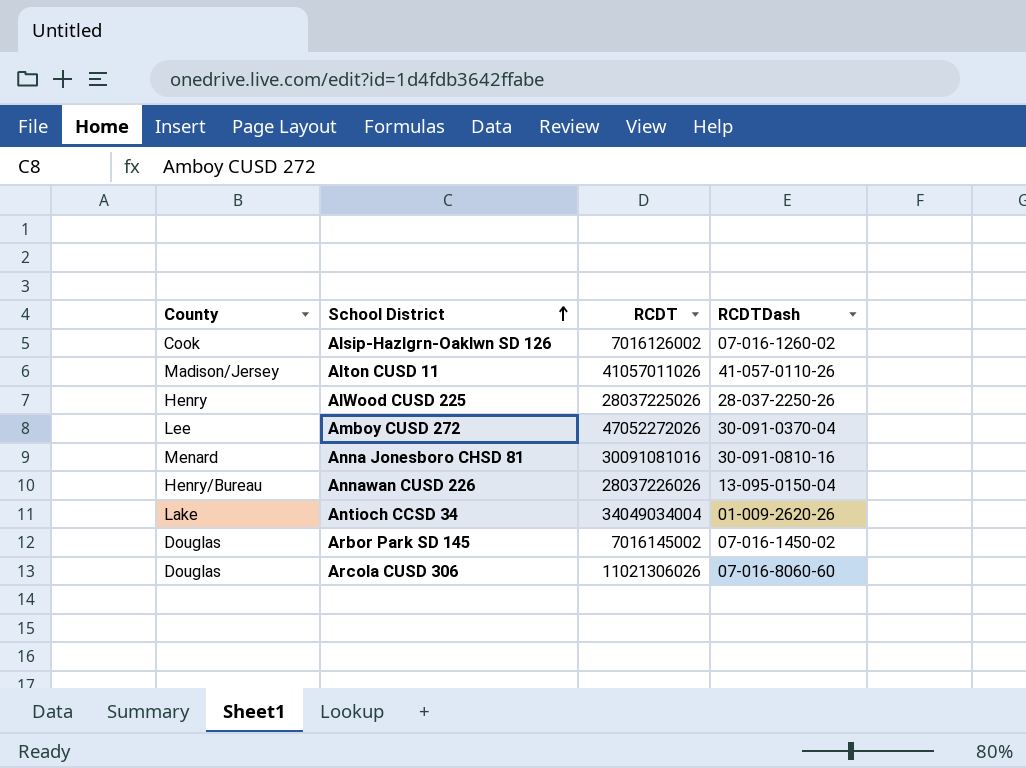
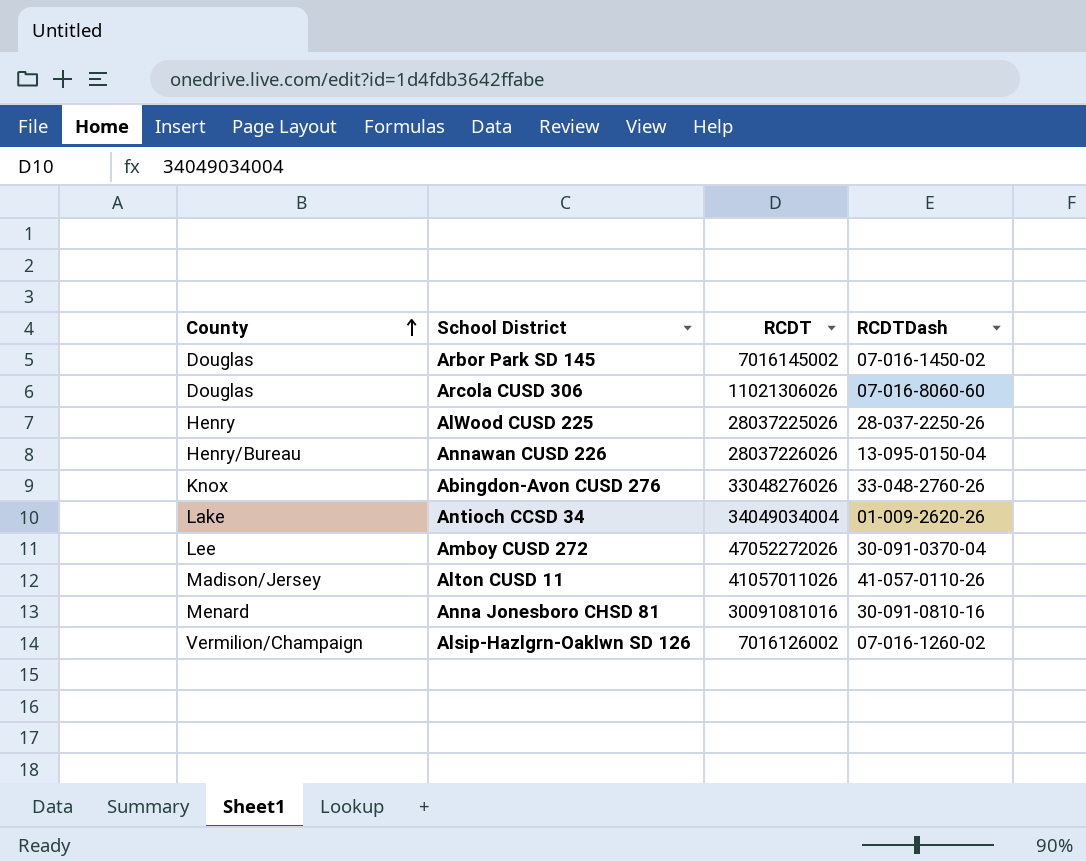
row order: School District ascending -> County ascending
row Abingdon-Avon CUSD 276: none -> Knox | 33048276026 | 33-048-2760-26
Alsip-Hazlgrn-Oaklwn SD 126 | County: Cook -> Vermilion/Champaign

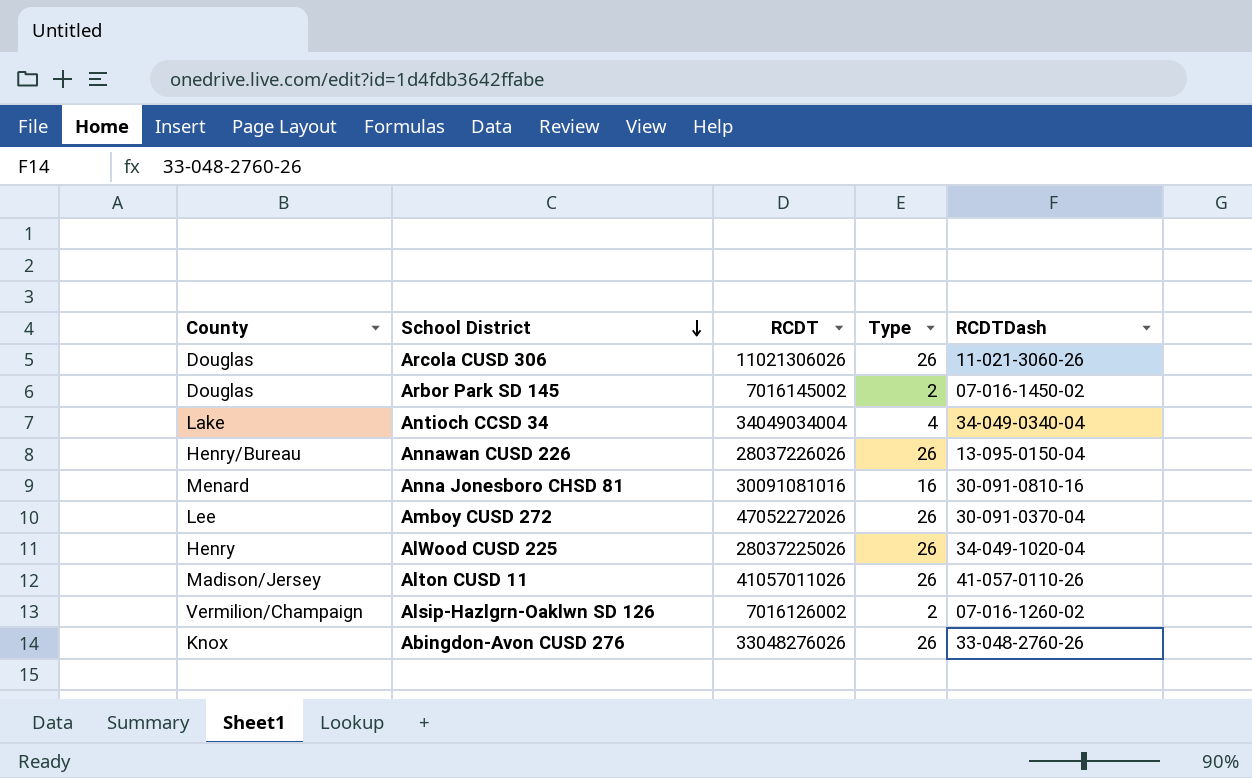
row order: County ascending -> School District descending
column Type | position: none -> 4
Arcola CUSD 306 | RCDTDash: 07-016-8060-60 -> 11-021-3060-26
Antioch CCSD 34 | RCDTDash: 01-009-2620-26 -> 34-049-0340-04
AlWood CUSD 225 | RCDTDash: 28-037-2250-26 -> 34-049-1020-04

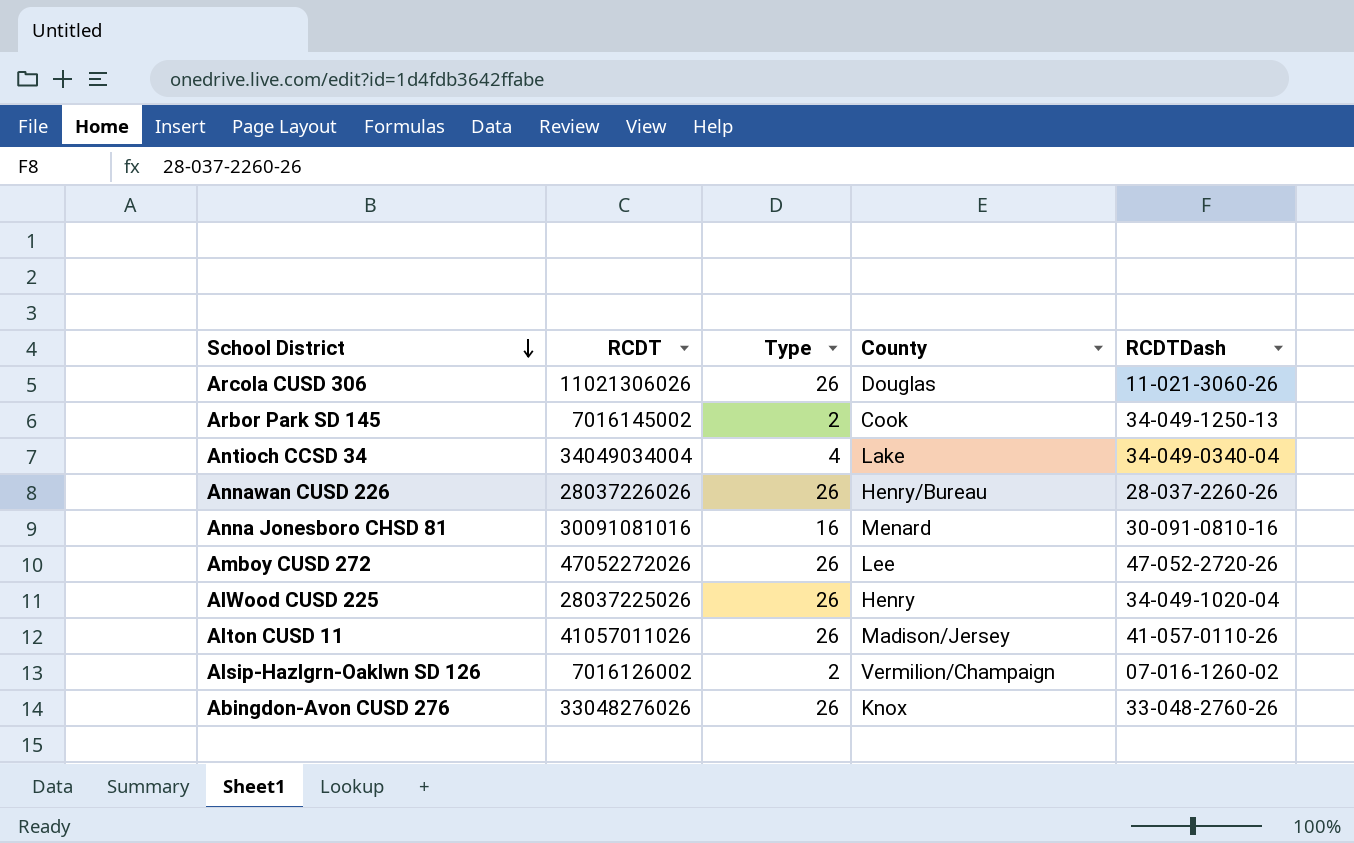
column County | position: 1 -> 4
Arbor Park SD 145 | County: Douglas -> Cook
Arbor Park SD 145 | RCDTDash: 07-016-1450-02 -> 34-049-1250-13
Annawan CUSD 226 | RCDTDash: 13-095-0150-04 -> 28-037-2260-26
Amboy CUSD 272 | RCDTDash: 30-091-0370-04 -> 47-052-2720-26

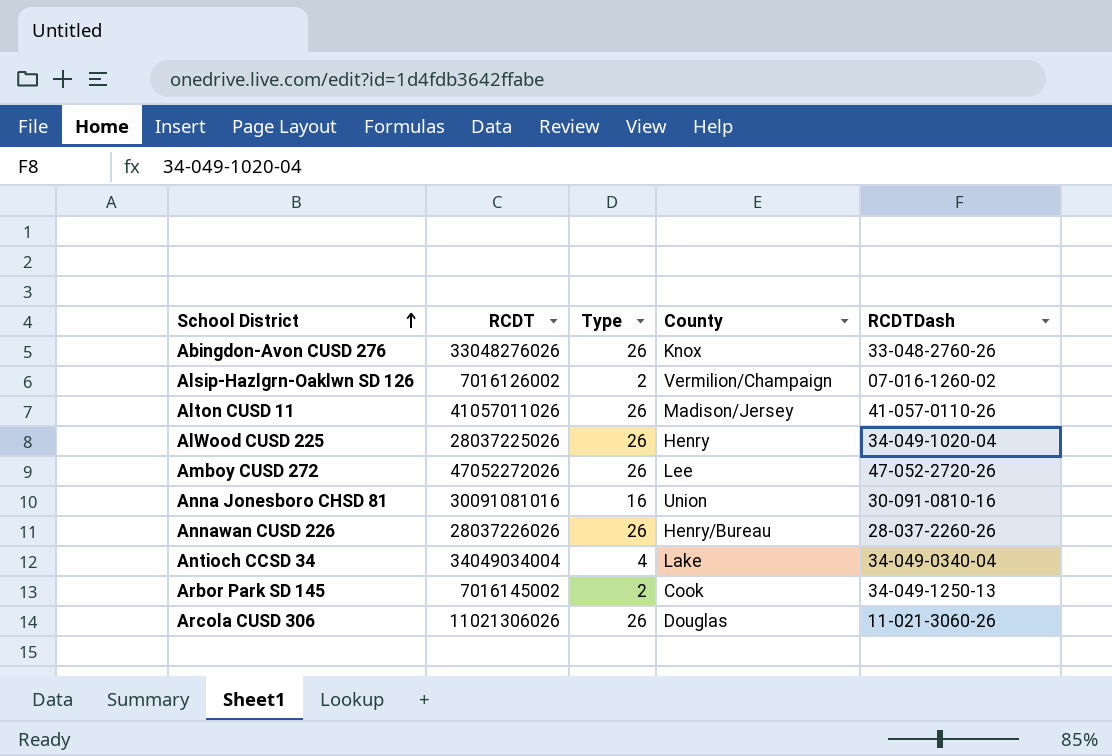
row order: School District descending -> School District ascending
Anna Jonesboro CHSD 81 | County: Menard -> Union

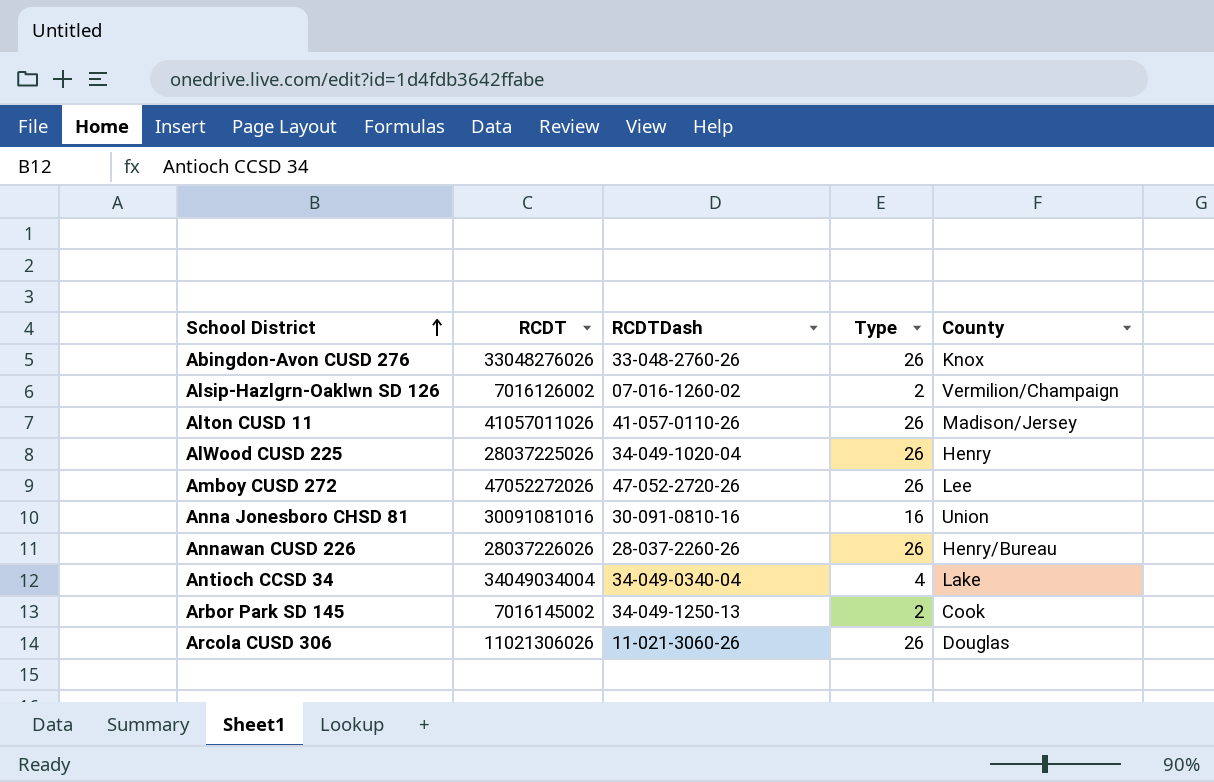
column RCDTDash | position: 5 -> 3

